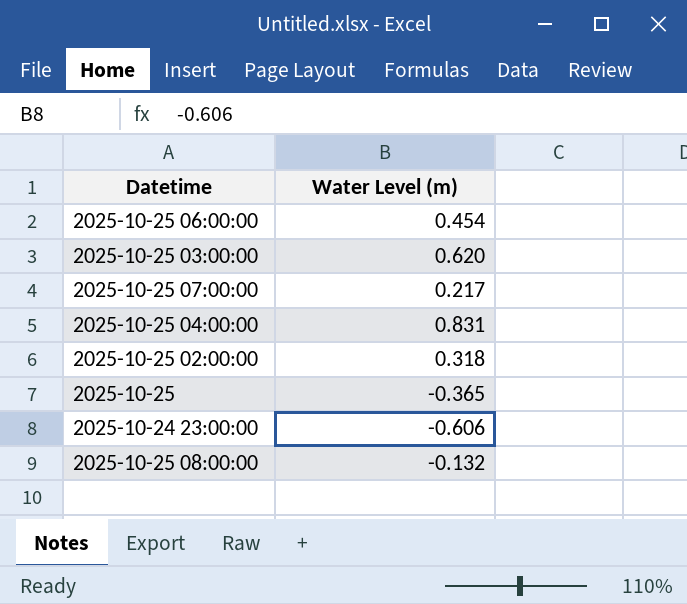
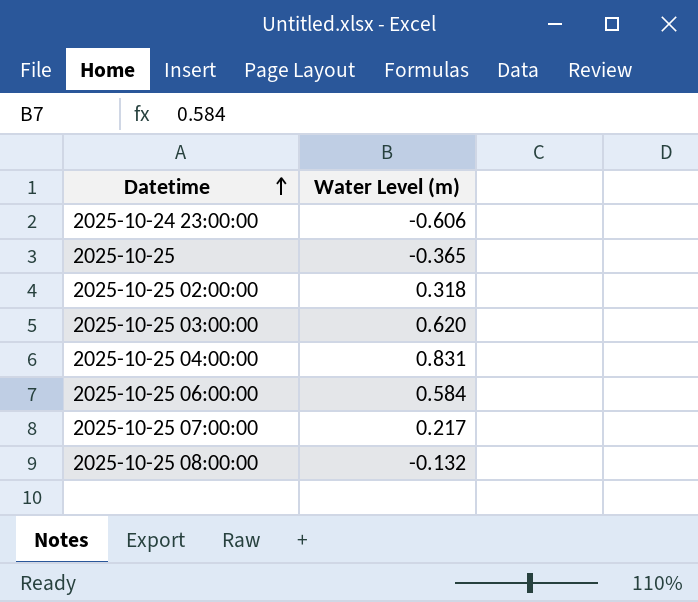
row order: none -> Datetime ascending
2025-10-25 06:00:00 | Water Level (m): 0.454 -> 0.584

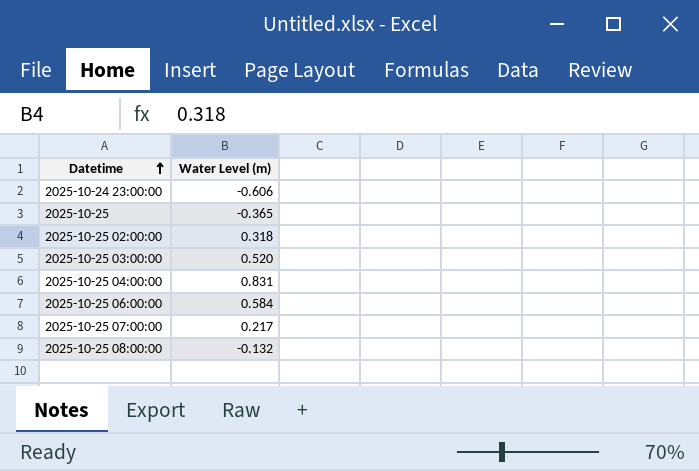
2025-10-25 03:00:00 | Water Level (m): 0.620 -> 0.520

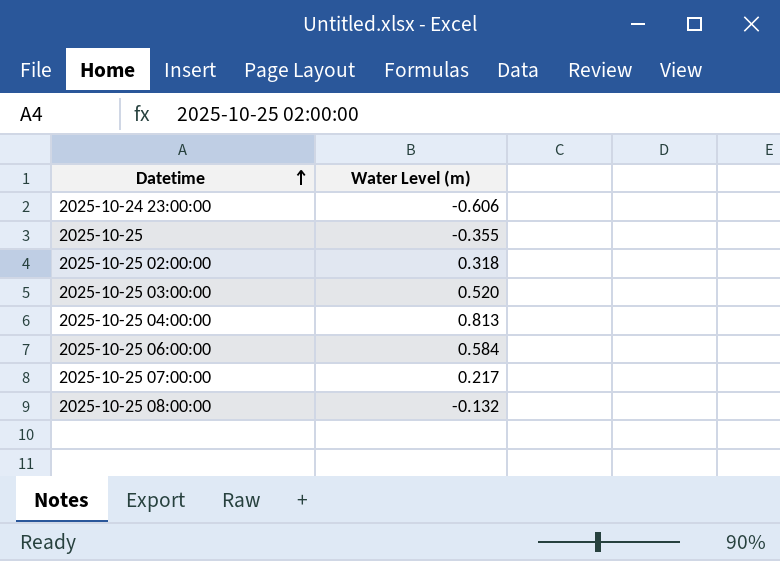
2025-10-25 | Water Level (m): -0.365 -> -0.355
2025-10-25 04:00:00 | Water Level (m): 0.831 -> 0.813

